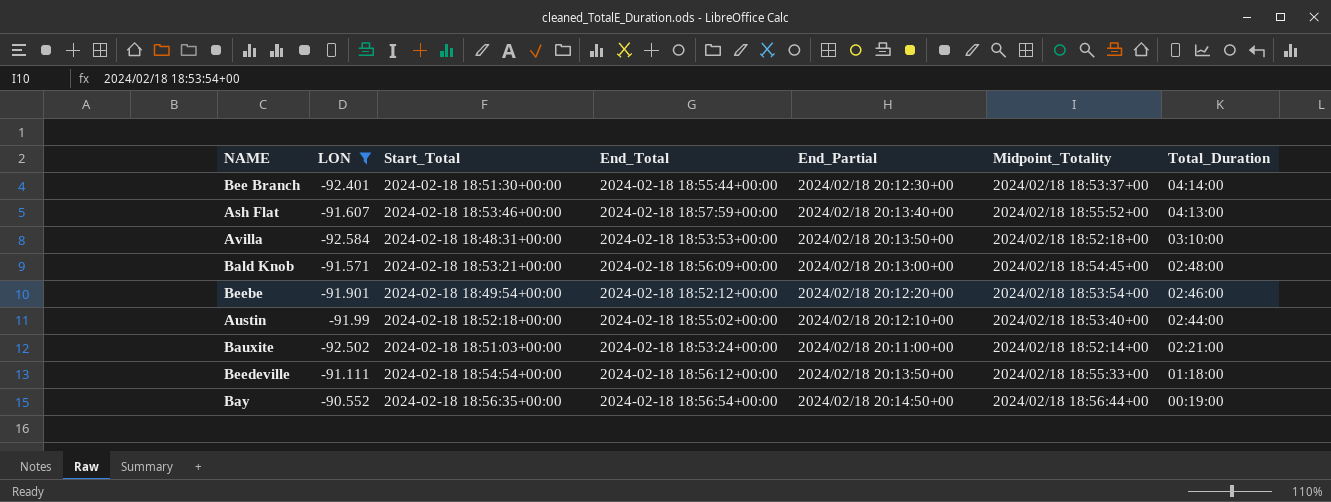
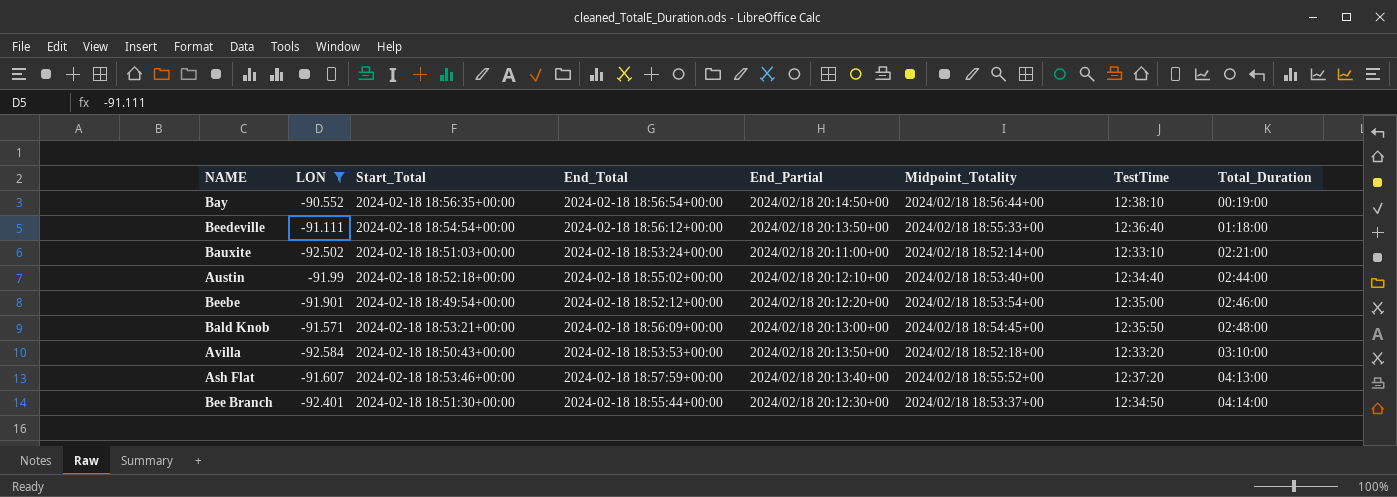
row order: Total_Duration descending -> Total_Duration ascending
column TestTime | position: none -> 7
Avilla | Start_Total: 2024-02-18 18:48:31+00:00 -> 2024-02-18 18:50:43+00:00

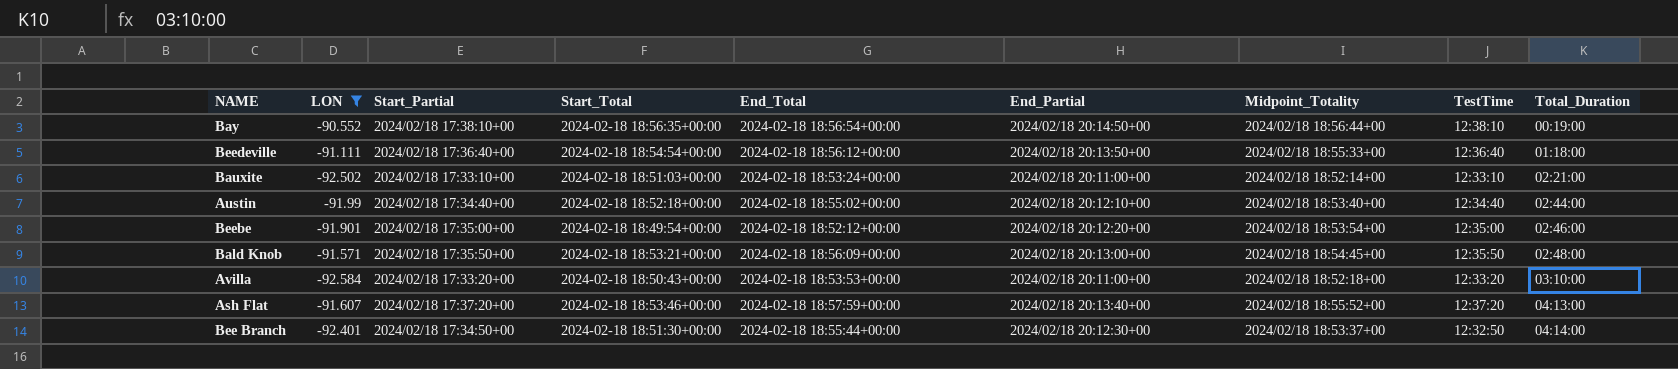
column Start_Partial | position: none -> 3
Avilla | End_Partial: 2024/02/18 20:13:50+00 -> 2024/02/18 20:11:00+00
Bee Branch | TestTime: 12:34:50 -> 12:32:50

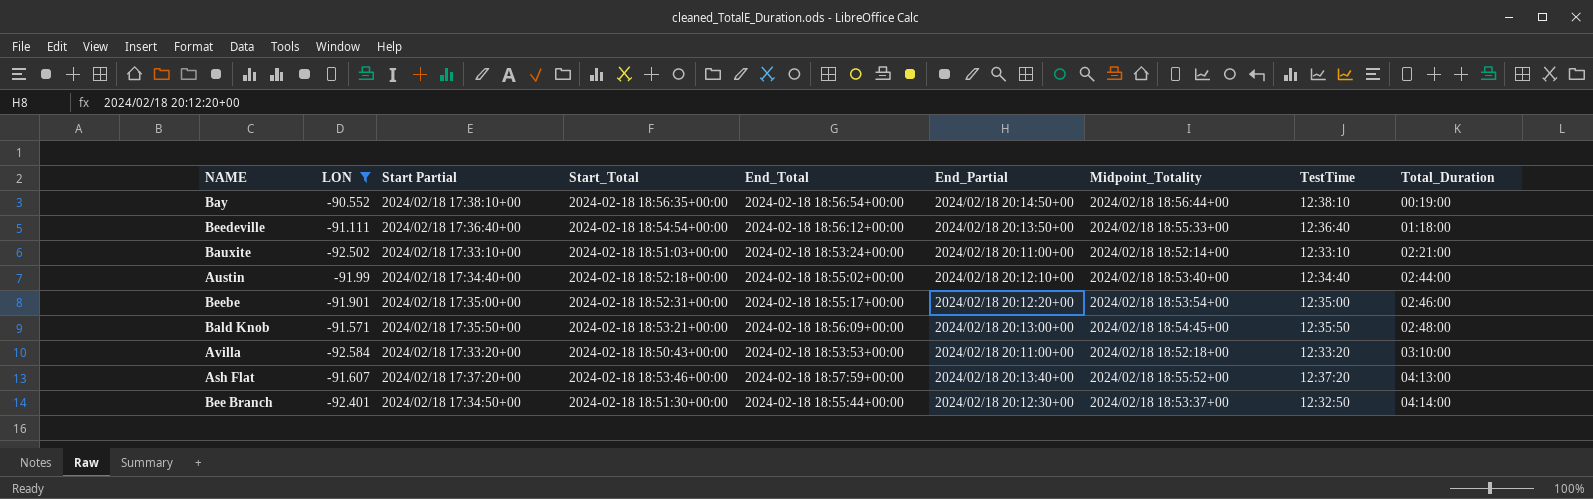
column name: Start_Partial -> Start Partial
Beebe | Start_Total: 2024-02-18 18:49:54+00:00 -> 2024-02-18 18:52:31+00:00
Beebe | End_Total: 2024-02-18 18:52:12+00:00 -> 2024-02-18 18:55:17+00:00

